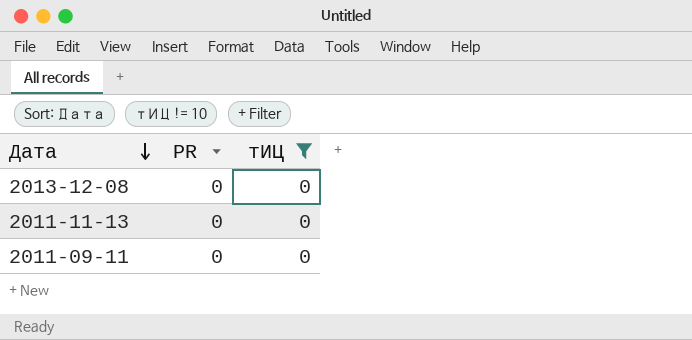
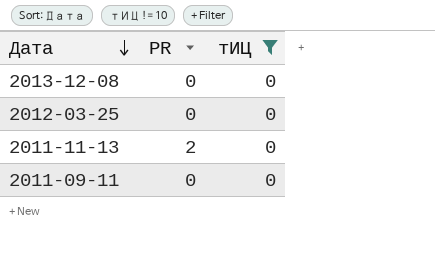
row 2012-03-25: none -> 0 | 0
2011-11-13 | PR: 0 -> 2

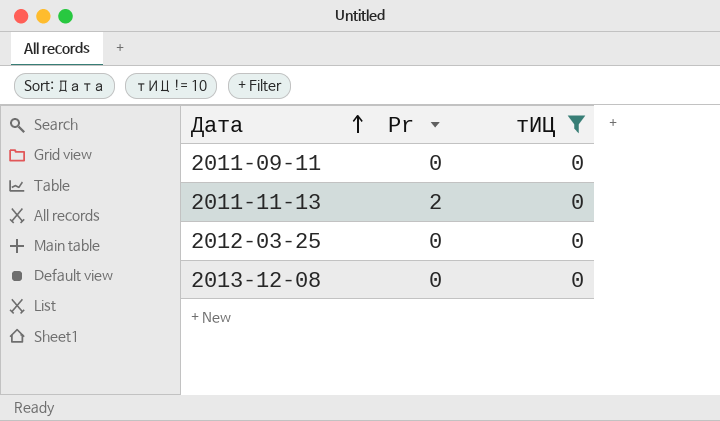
row order: Дата descending -> Дата ascending
column name: PR -> Pr

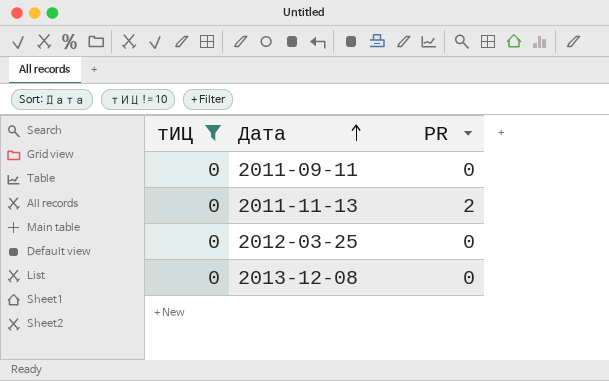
column тИЦ | position: 3 -> 1
column name: Pr -> PR

